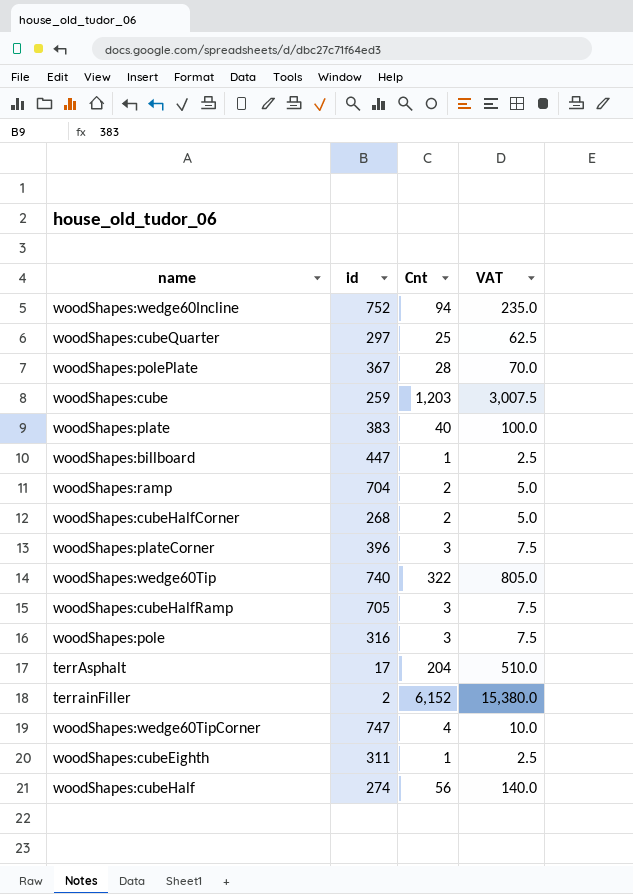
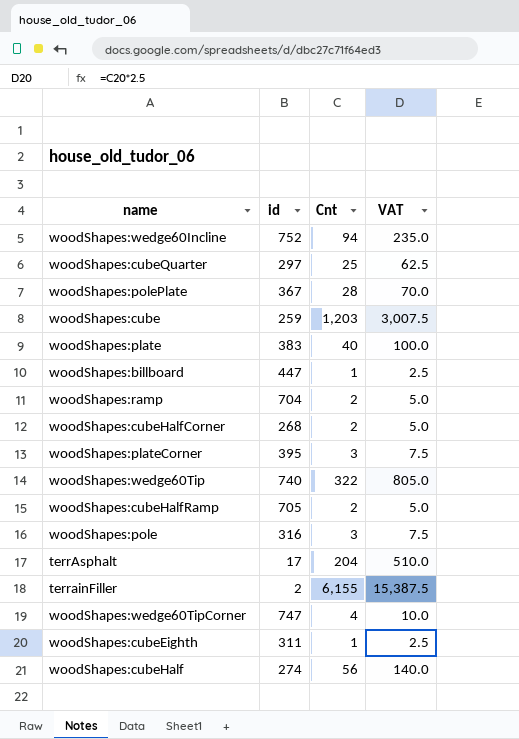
woodShapes:plateCorner | id: 396 -> 395
woodShapes:cubeHalfRamp | Cnt: 3 -> 2
woodShapes:cubeHalfRamp | VAT: 7.5 -> 5.0
terrainFiller | Cnt: 6,152 -> 6,155
terrainFiller | VAT: 15,380.0 -> 15,387.5

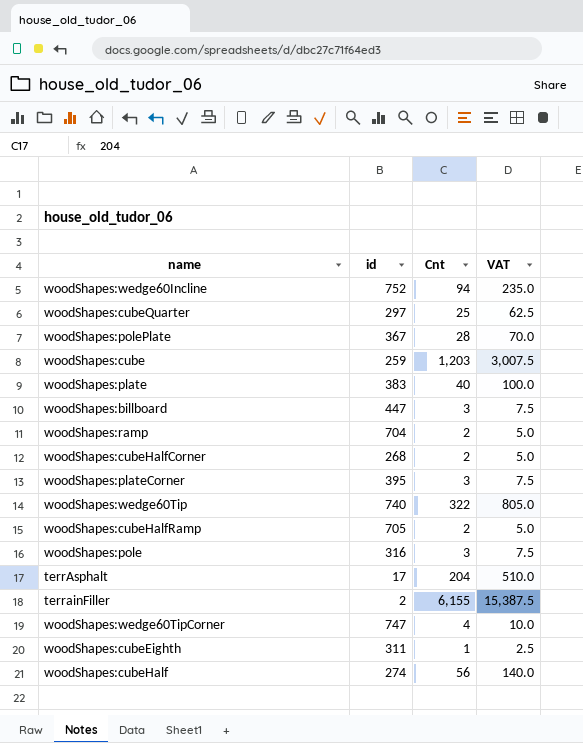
woodShapes:billboard | Cnt: 1 -> 3
woodShapes:billboard | VAT: 2.5 -> 7.5

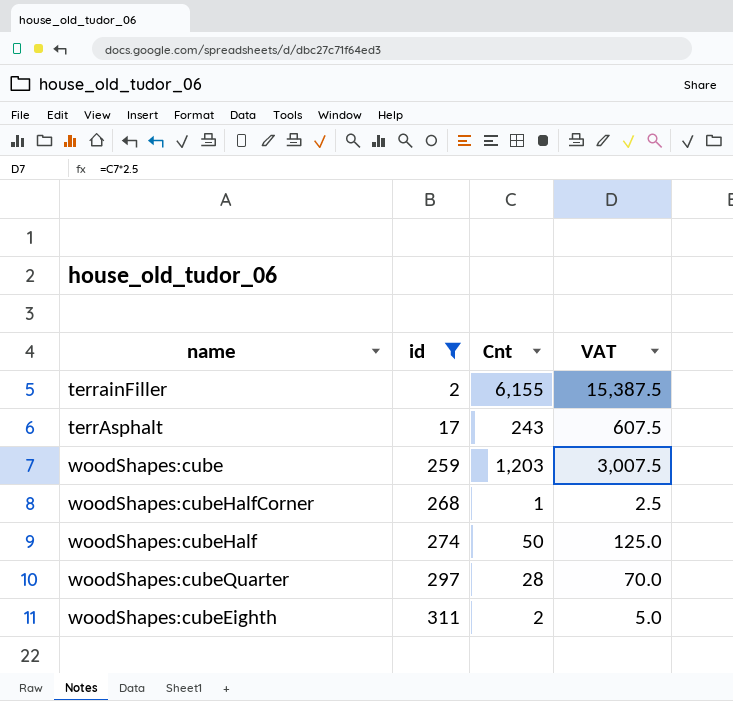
filter: none -> id <= 311
row order: none -> id ascending
terrAsphalt | Cnt: 204 -> 243
terrAsphalt | VAT: 510.0 -> 607.5
woodShapes:cubeHalfCorner | Cnt: 2 -> 1
woodShapes:cubeHalfCorner | VAT: 5.0 -> 2.5
woodShapes:cubeHalf | Cnt: 56 -> 50
woodShapes:cubeHalf | VAT: 140.0 -> 125.0
woodShapes:cubeQuarter | Cnt: 25 -> 28
woodShapes:cubeQuarter | VAT: 62.5 -> 70.0
woodShapes:cubeEighth | Cnt: 1 -> 2
woodShapes:cubeEighth | VAT: 2.5 -> 5.0

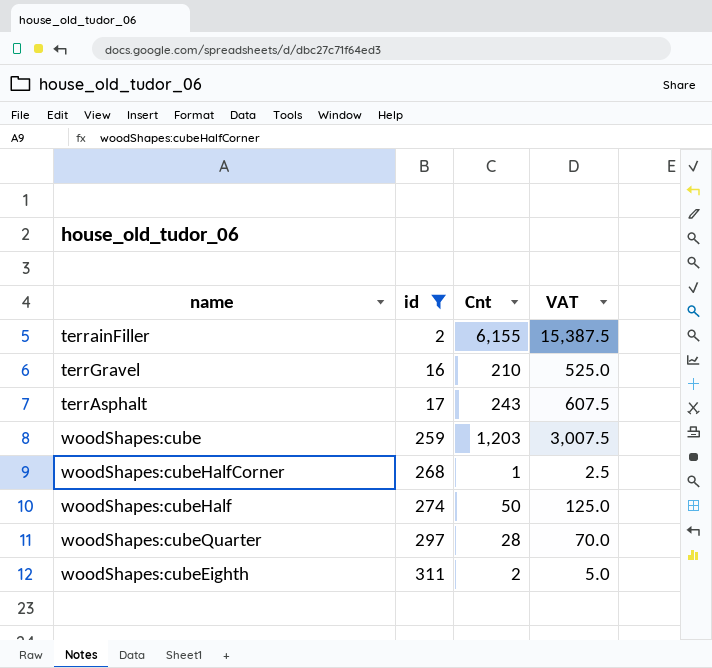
row terrGravel: none -> 16 | 210 | 525.0

